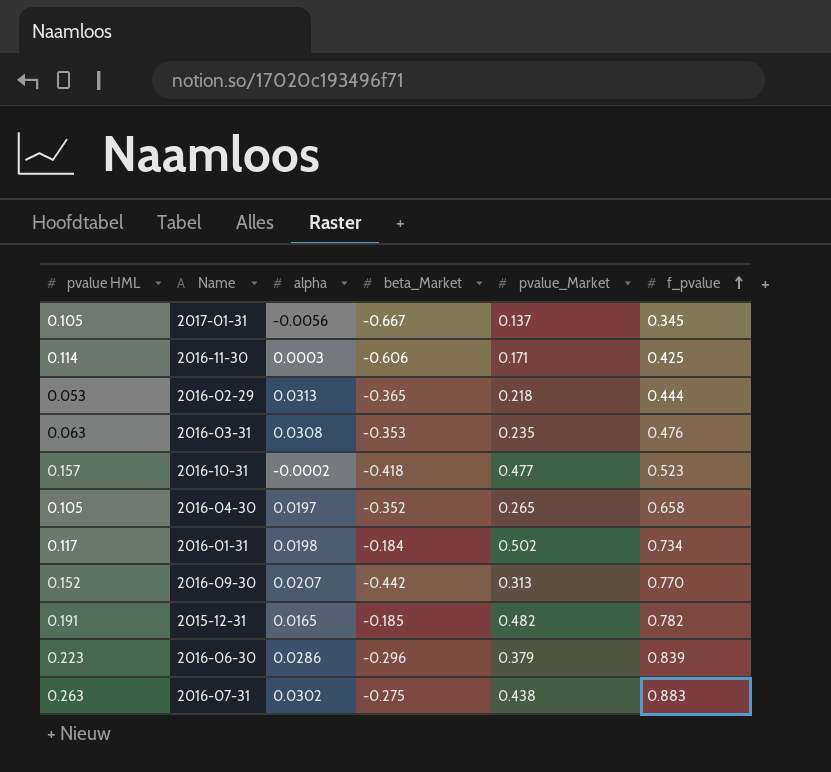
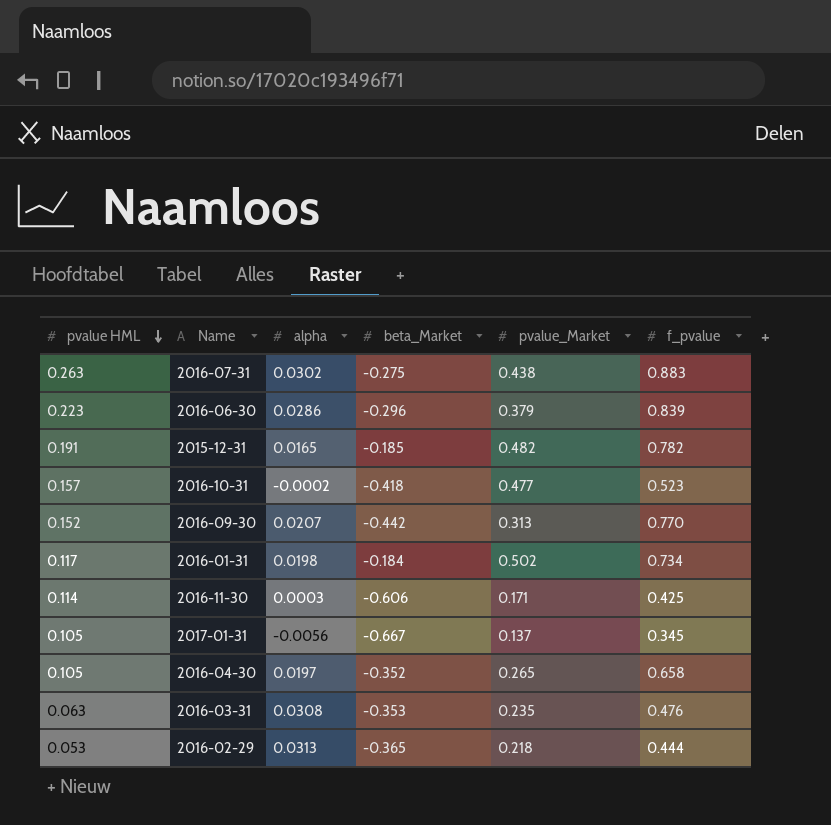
row order: f_pvalue ascending -> pvalue HML descending

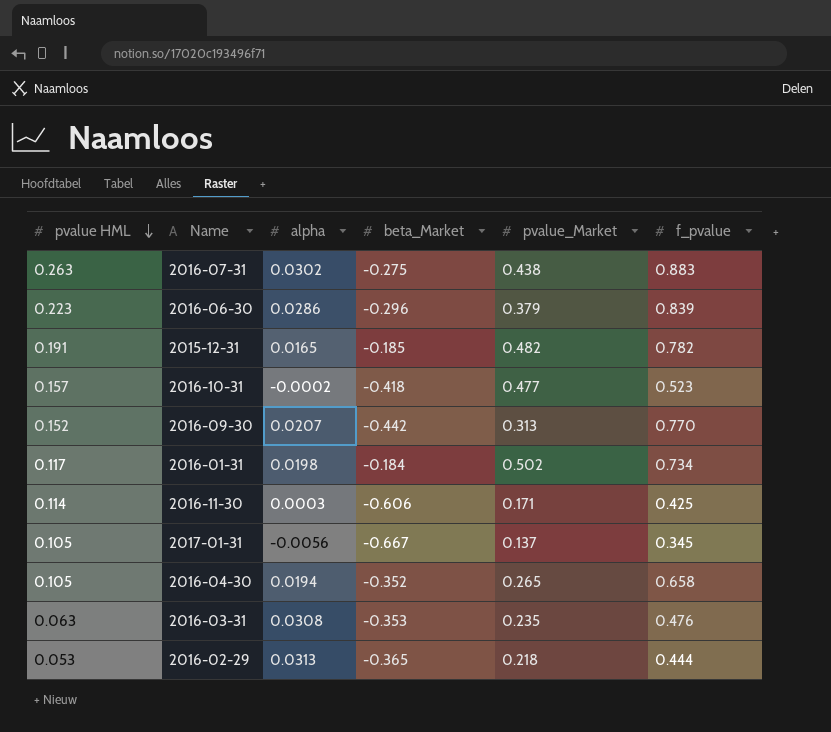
2016-04-30 | alpha: 0.0197 -> 0.0194

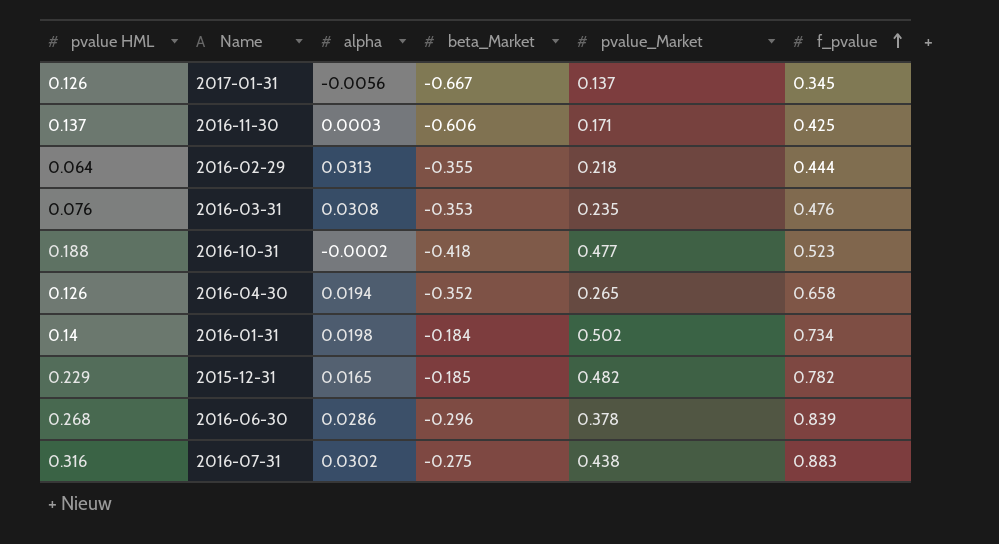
row order: pvalue HML descending -> f_pvalue ascending
row 2016-09-30: 0.152 | 0.0207 | -0.442 | 0.313 | 0.770 -> none
2017-01-31 | pvalue HML: 0.105 -> 0.126
2016-11-30 | pvalue HML: 0.114 -> 0.137
2016-02-29 | pvalue HML: 0.053 -> 0.064
2016-02-29 | beta_Market: -0.365 -> -0.355
2016-03-31 | pvalue HML: 0.063 -> 0.076
2016-10-31 | pvalue HML: 0.157 -> 0.188
2016-04-30 | pvalue HML: 0.105 -> 0.126
2016-01-31 | pvalue HML: 0.117 -> 0.14
2015-12-31 | pvalue HML: 0.191 -> 0.229
2016-06-30 | pvalue HML: 0.223 -> 0.268
2016-06-30 | pvalue_Market: 0.379 -> 0.378
2016-07-31 | pvalue HML: 0.263 -> 0.316

